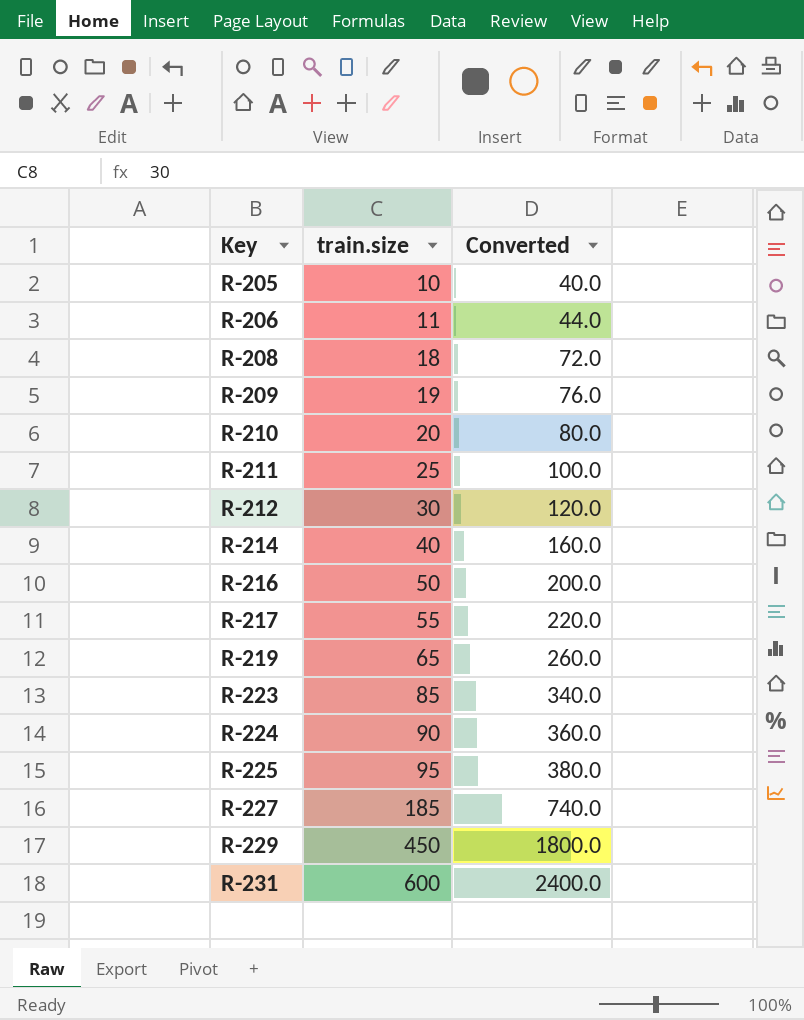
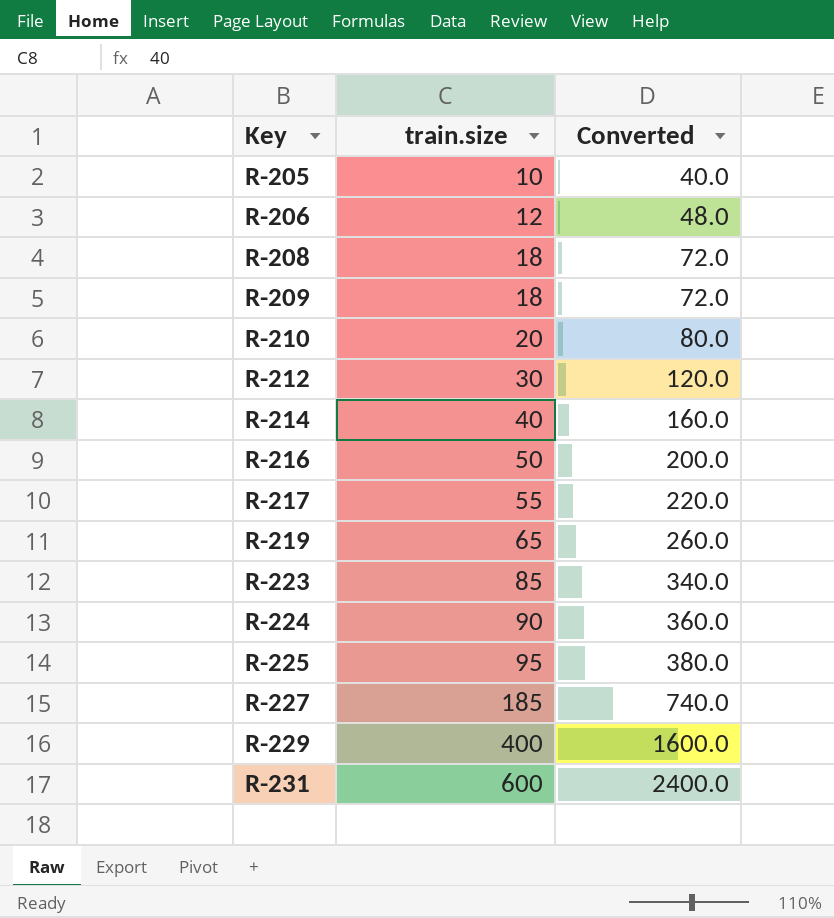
row R-211: 25 | 100.0 -> none
R-206 | train.size: 11 -> 12
R-206 | Converted: 44.0 -> 48.0
R-209 | train.size: 19 -> 18
R-209 | Converted: 76.0 -> 72.0
R-229 | train.size: 450 -> 400
R-229 | Converted: 1800.0 -> 1600.0

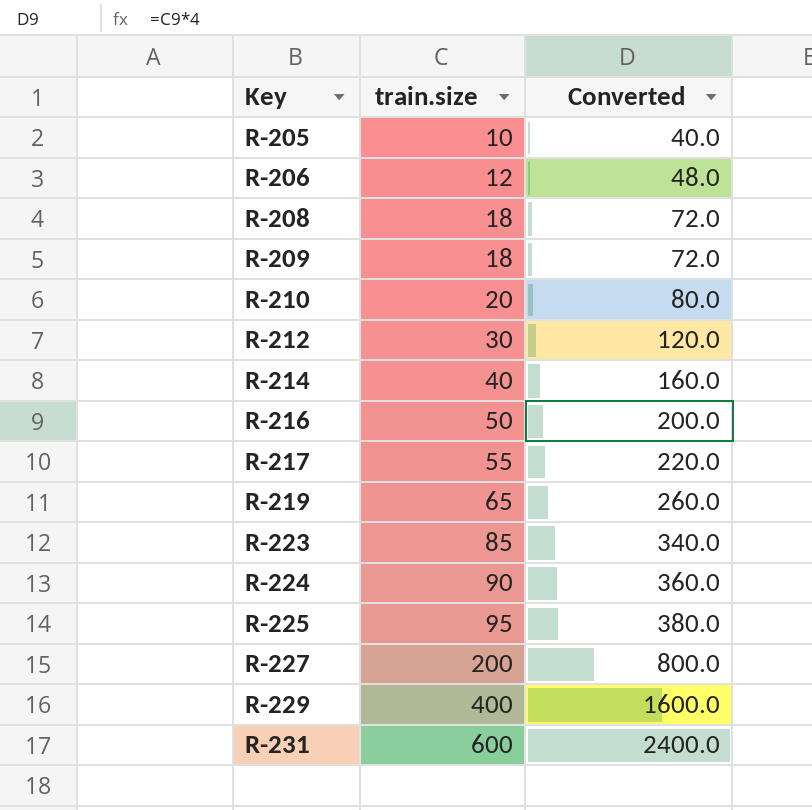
R-227 | train.size: 185 -> 200
R-227 | Converted: 740.0 -> 800.0

